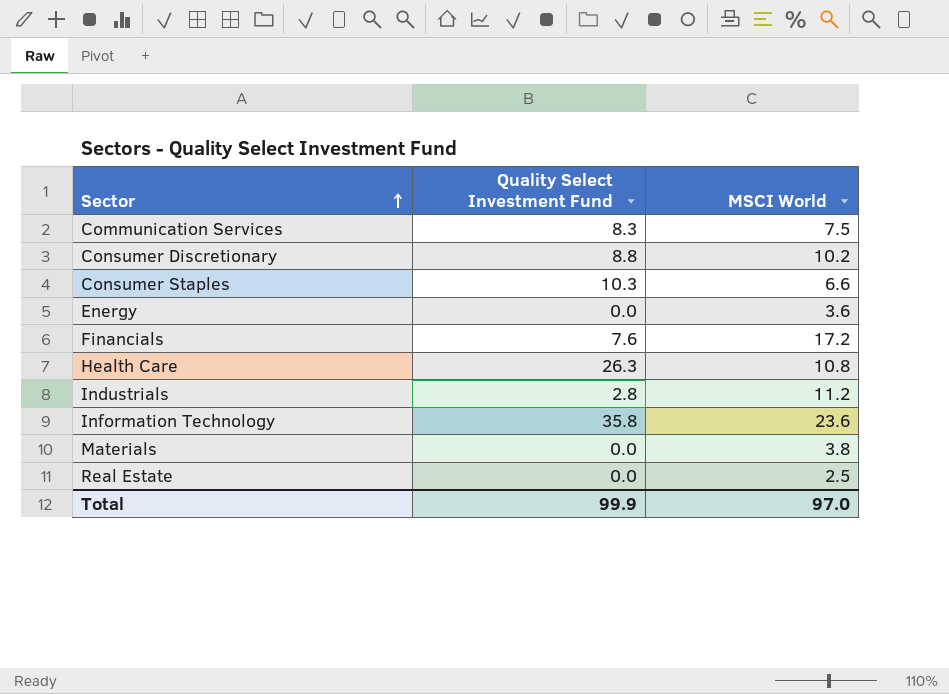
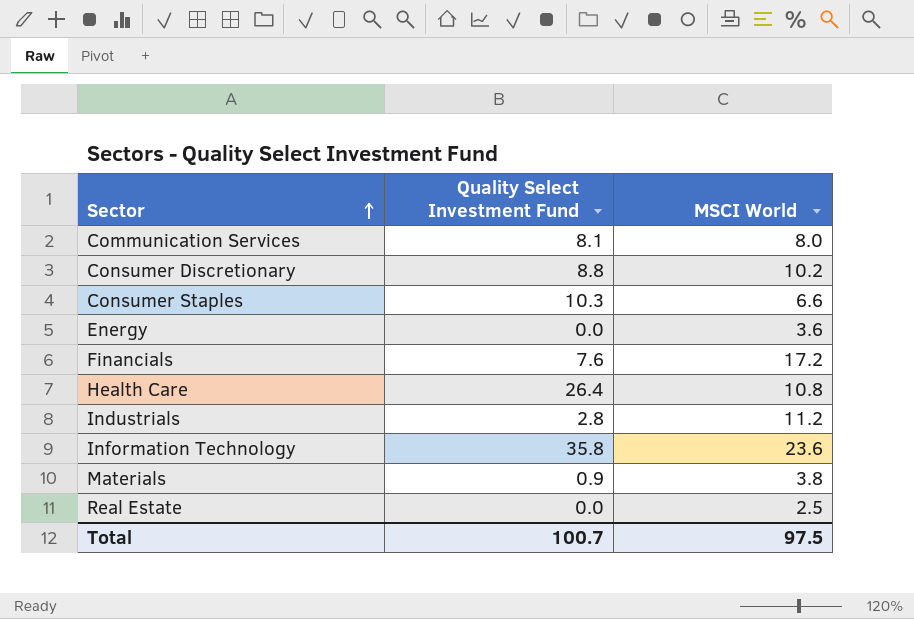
Communication Services | Quality Select Investment Fund: 8.3 -> 8.1
Communication Services | MSCI World: 7.5 -> 8.0
Health Care | Quality Select Investment Fund: 26.3 -> 26.4
Materials | Quality Select Investment Fund: 0.0 -> 0.9
Total | Quality Select Investment Fund: 99.9 -> 100.7
Total | MSCI World: 97.0 -> 97.5

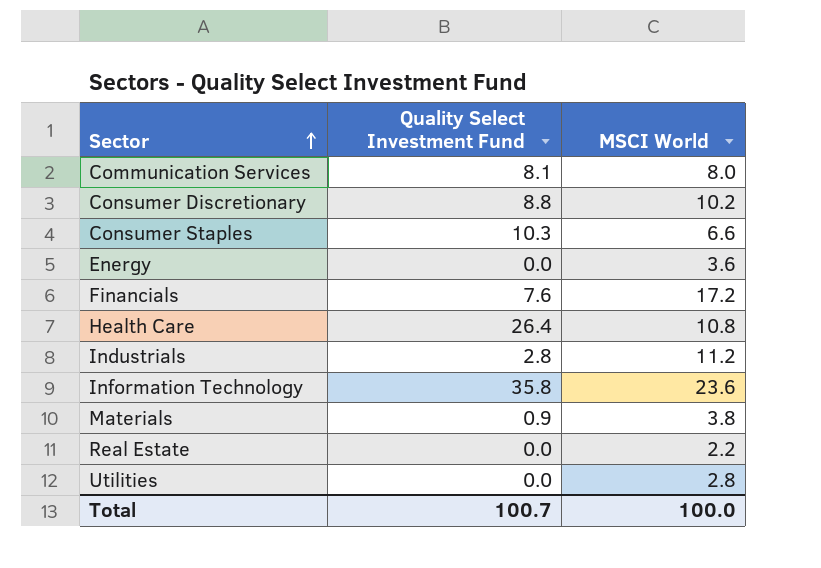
Real Estate | MSCI World: 2.5 -> 2.2
row Utilities: none -> 0.0 | 2.8
Total | MSCI World: 97.5 -> 100.0

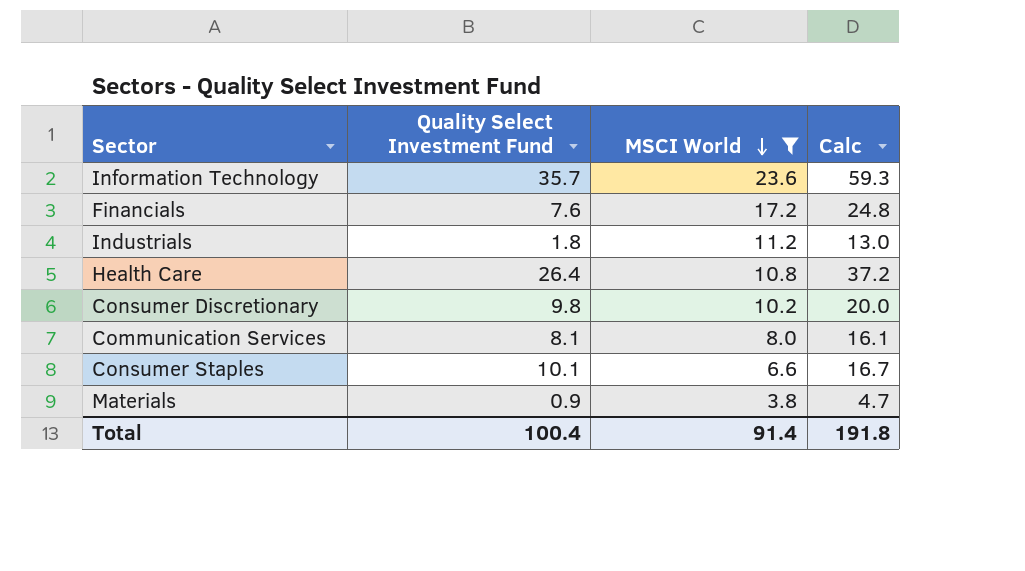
filter: none -> MSCI World >= 3.8
row order: Sector ascending -> MSCI World descending
column Calc | formula: none -> [Quality Select Investment Fund] + [MSCI World]
Information Technology | Quality Select Investment Fund: 35.8 -> 35.7
Industrials | Quality Select Investment Fund: 2.8 -> 1.8
Consumer Discretionary | Quality Select Investment Fund: 8.8 -> 9.8
Consumer Staples | Quality Select Investment Fund: 10.3 -> 10.1
Total | Quality Select Investment Fund: 100.7 -> 100.4
Total | MSCI World: 100.0 -> 91.4

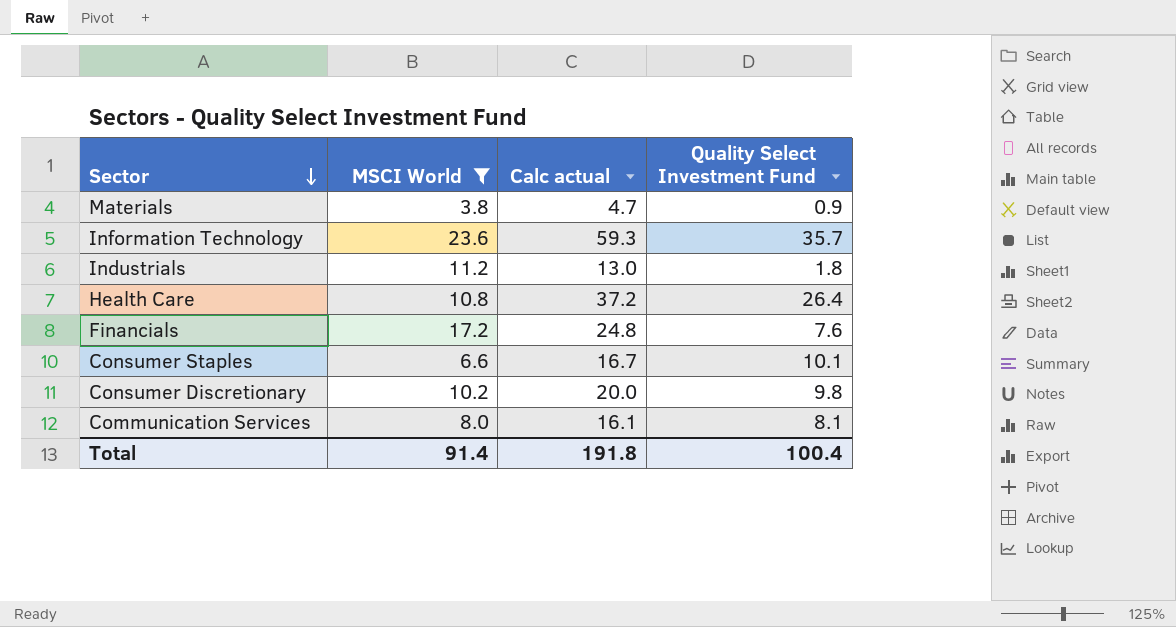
row order: MSCI World descending -> Sector descending
column name: Calc -> Calc actual
column Quality Select Investment Fund | position: 2 -> 4

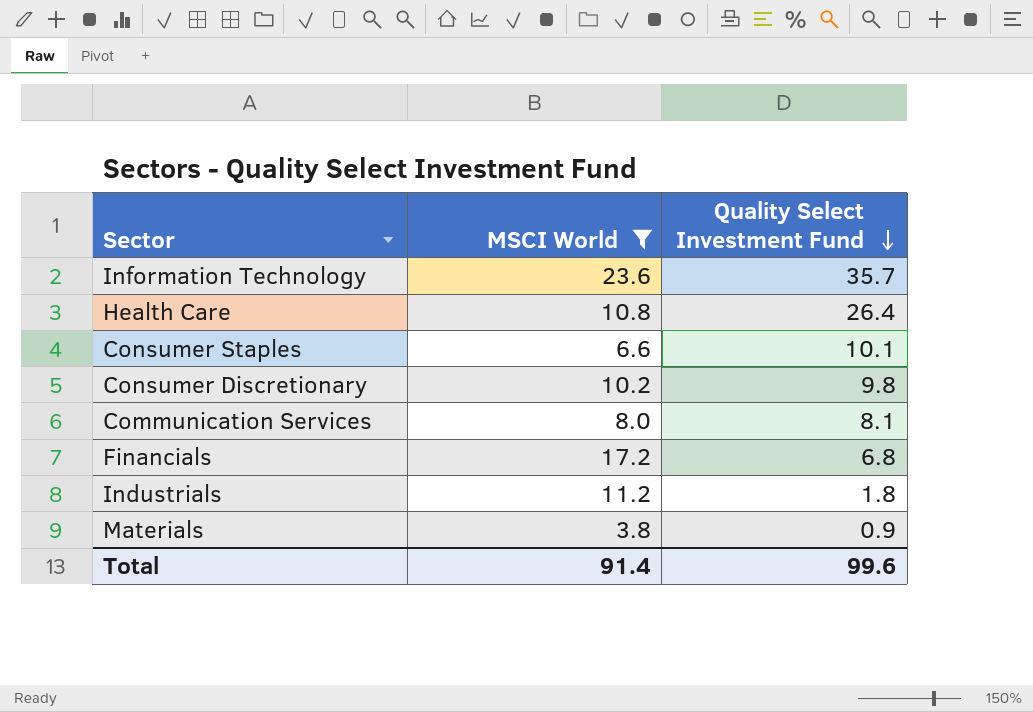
row order: Sector descending -> Quality Select Investment Fund descending
column Calc actual | formula: [MSCI World] + [Quality Select Investment Fund] -> none
Financials | Quality Select Investment Fund: 7.6 -> 6.8
Total | Quality Select Investment Fund: 100.4 -> 99.6

